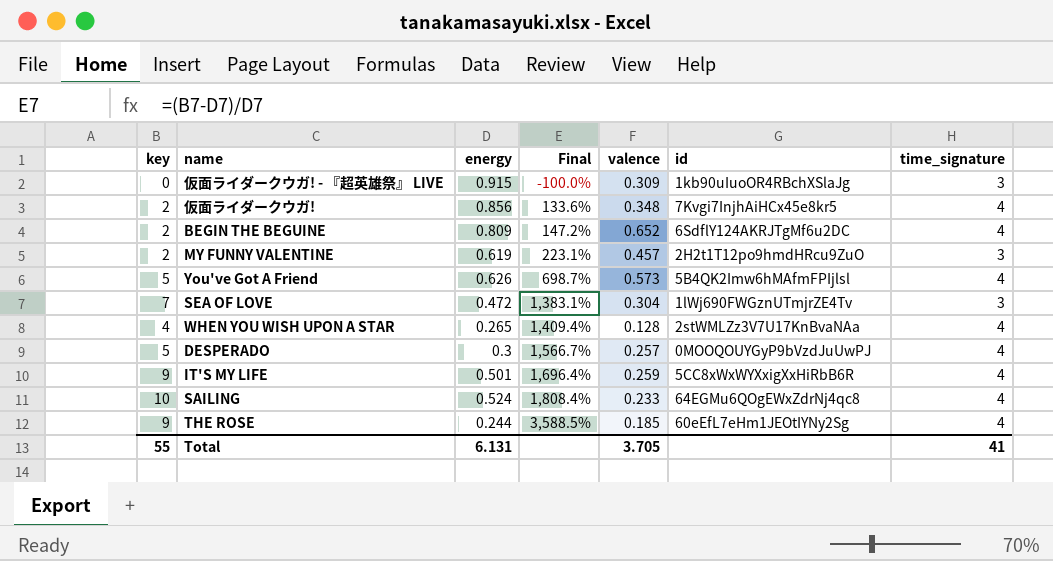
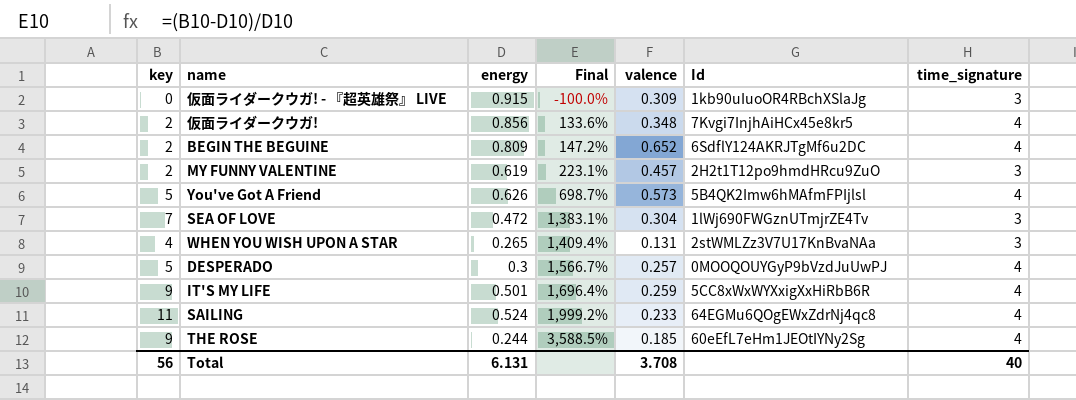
column name: id -> Id
WHEN YOU WISH UPON A STAR | valence: 0.128 -> 0.131
WHEN YOU WISH UPON A STAR | time_signature: 4 -> 3
SAILING | key: 10 -> 11
SAILING | Final: 1,808.4% -> 1,999.2%
Total | key: 55 -> 56
Total | valence: 3.705 -> 3.708
Total | time_signature: 41 -> 40

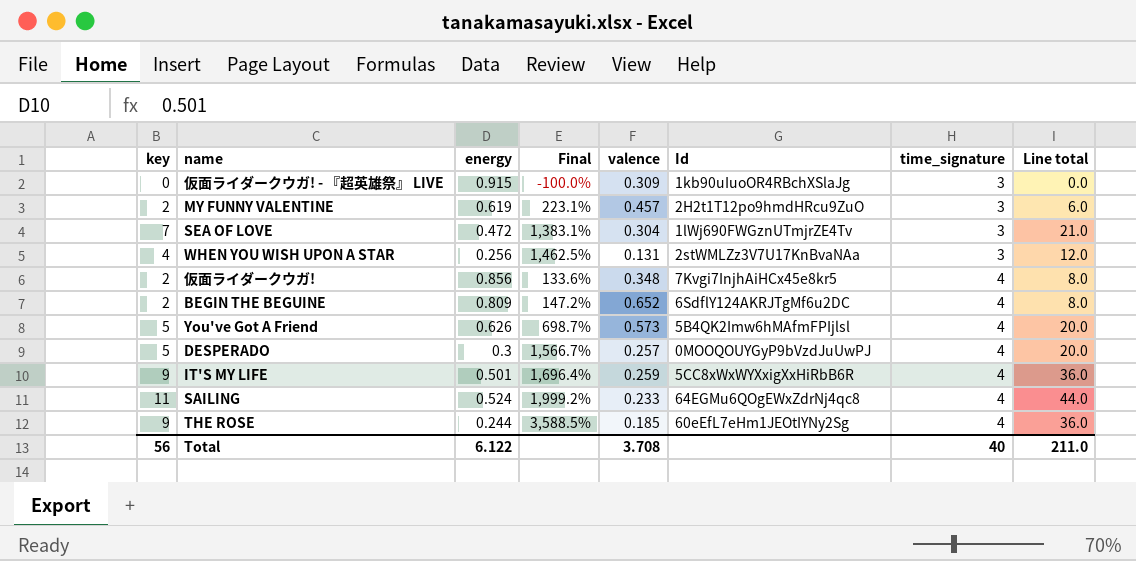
row order: Final ascending -> time_signature ascending
column Line total | formula: none -> [key] * [time_signature]
WHEN YOU WISH UPON A STAR | energy: 0.265 -> 0.256
WHEN YOU WISH UPON A STAR | Final: 1,409.4% -> 1,462.5%
Total | energy: 6.131 -> 6.122

